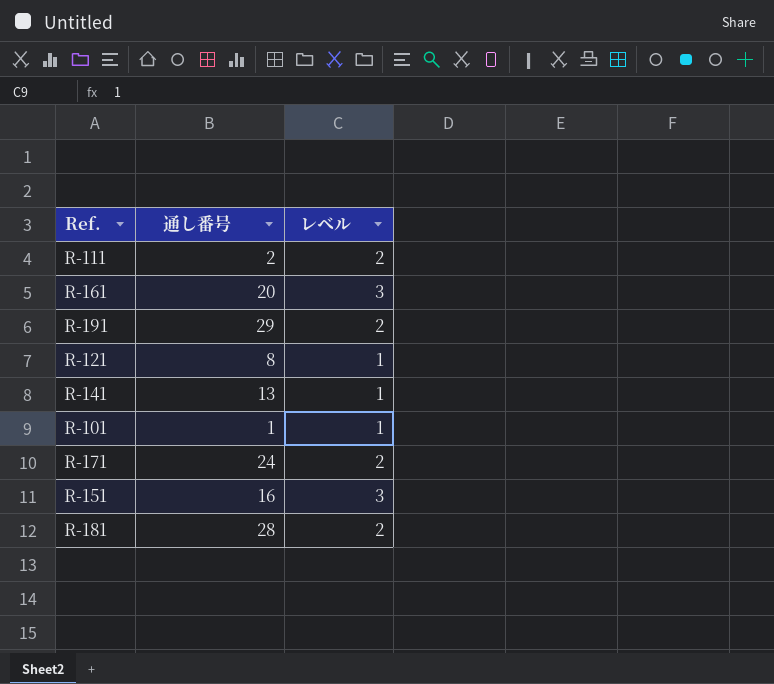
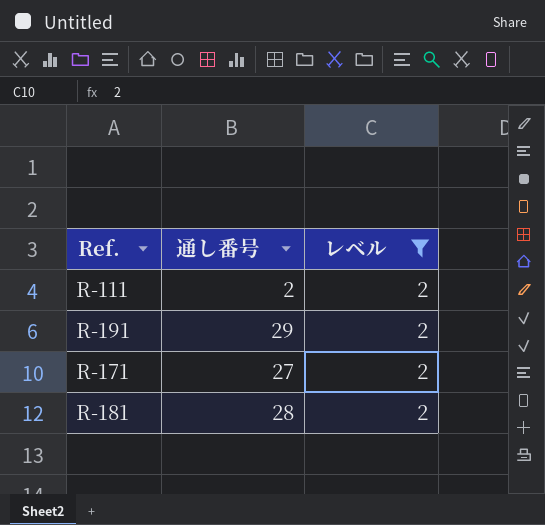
filter: none -> レベル = 2
R-171 | 通し番号: 24 -> 27

